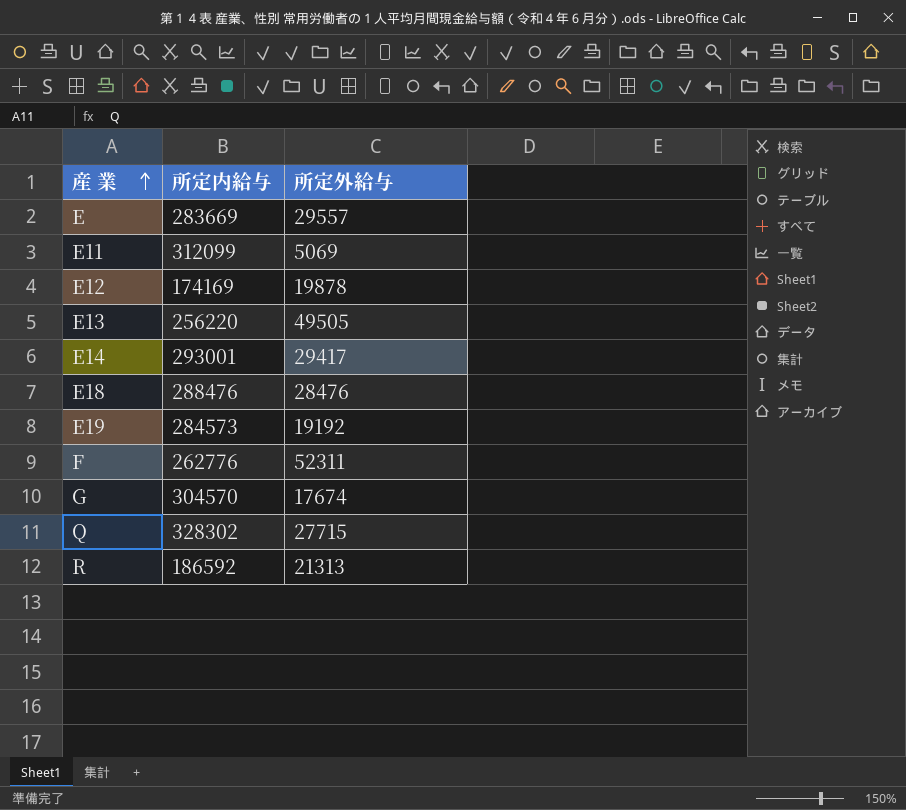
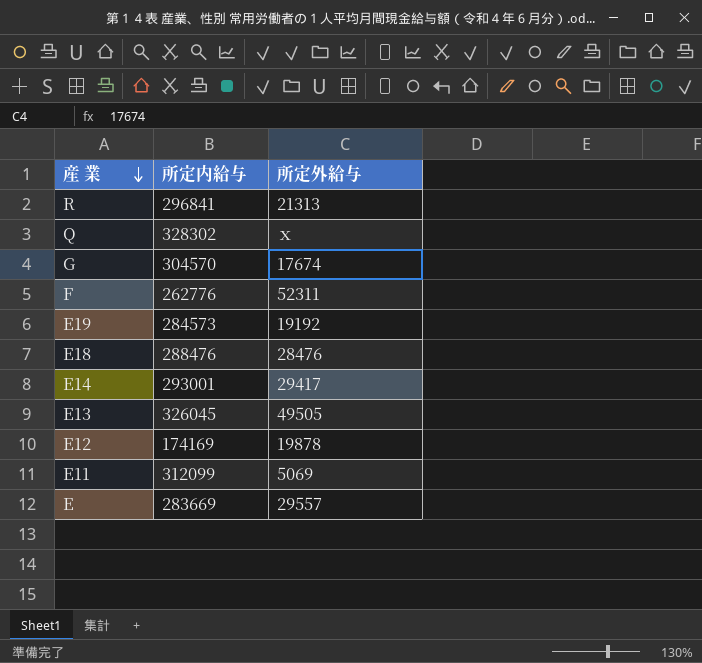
row order: 産 業 ascending -> 産 業 descending
R | 所定内給与: 186592 -> 296841
Q | 所定外給与: 27715 -> ｘ
E13 | 所定内給与: 256220 -> 326045

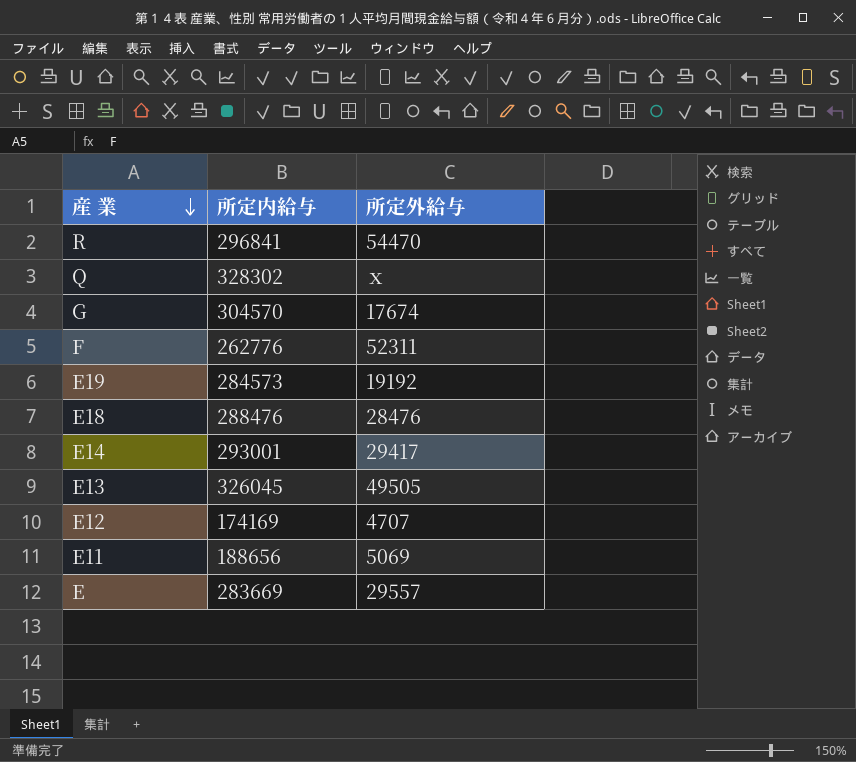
R | 所定外給与: 21313 -> 54470
E12 | 所定外給与: 19878 -> 4707
E11 | 所定内給与: 312099 -> 188656

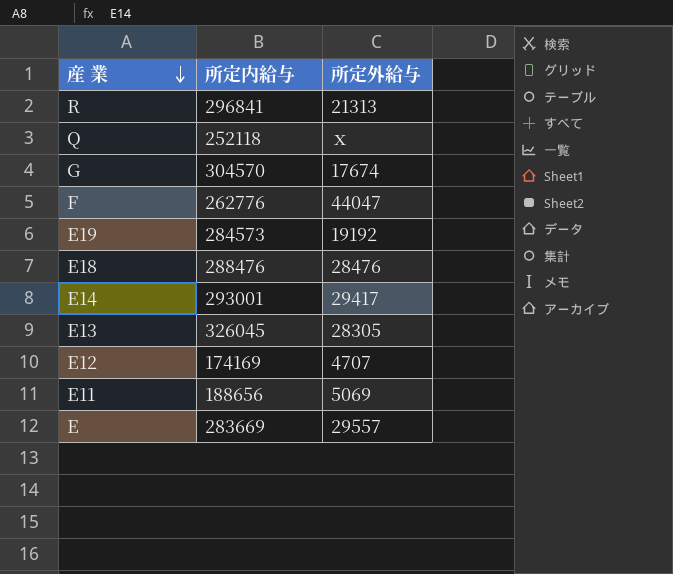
R | 所定外給与: 54470 -> 21313
Q | 所定内給与: 328302 -> 252118
F | 所定外給与: 52311 -> 44047
E13 | 所定外給与: 49505 -> 28305

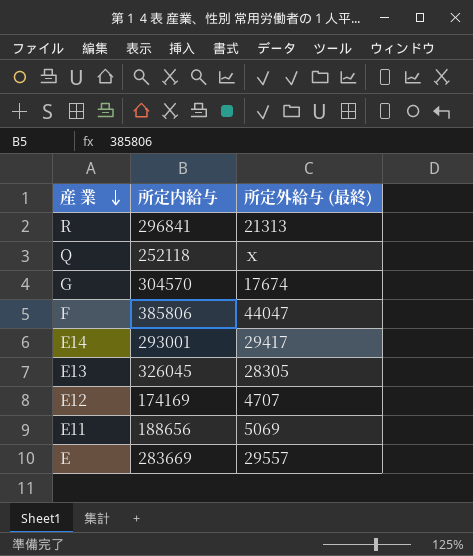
column name: 所定外給与 -> 所定外給与 (最終)
row E19: 284573 | 19192 -> none
row E18: 288476 | 28476 -> none
F | 所定内給与: 262776 -> 385806

